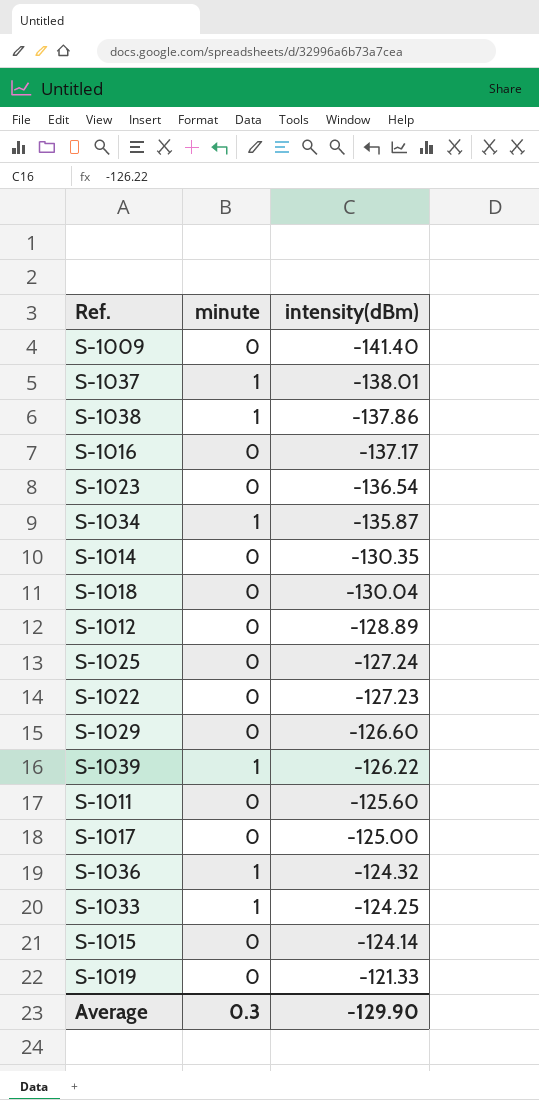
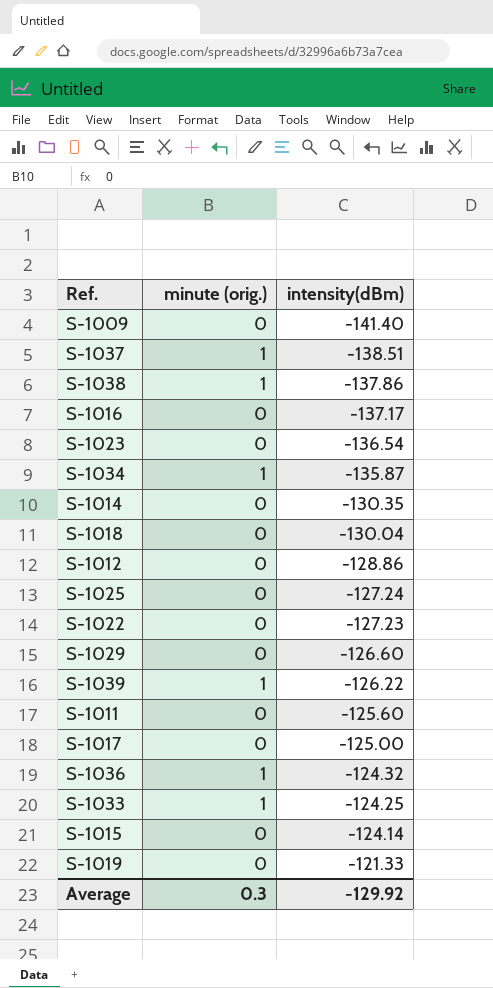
column name: minute -> minute (orig.)
S-1037 | intensity(dBm): -138.01 -> -138.51
S-1012 | intensity(dBm): -128.89 -> -128.86
Average | intensity(dBm): -129.90 -> -129.92

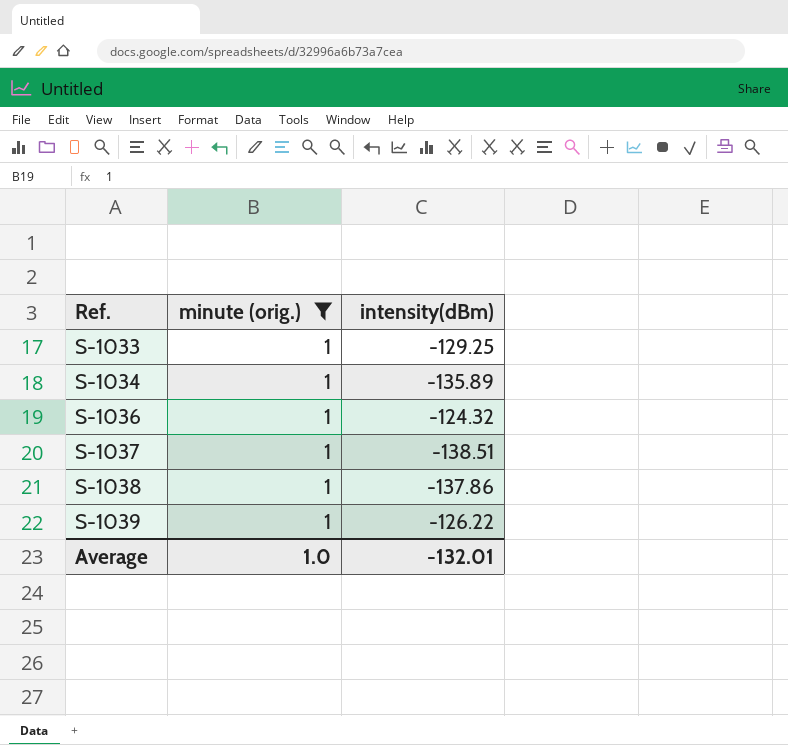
filter: none -> minute (orig.) = 1
row order: intensity(dBm) ascending -> Ref. ascending
S-1033 | intensity(dBm): -124.25 -> -129.25
S-1034 | intensity(dBm): -135.87 -> -135.89
Average | minute (orig.): 0.3 -> 1.0
Average | intensity(dBm): -129.92 -> -132.01

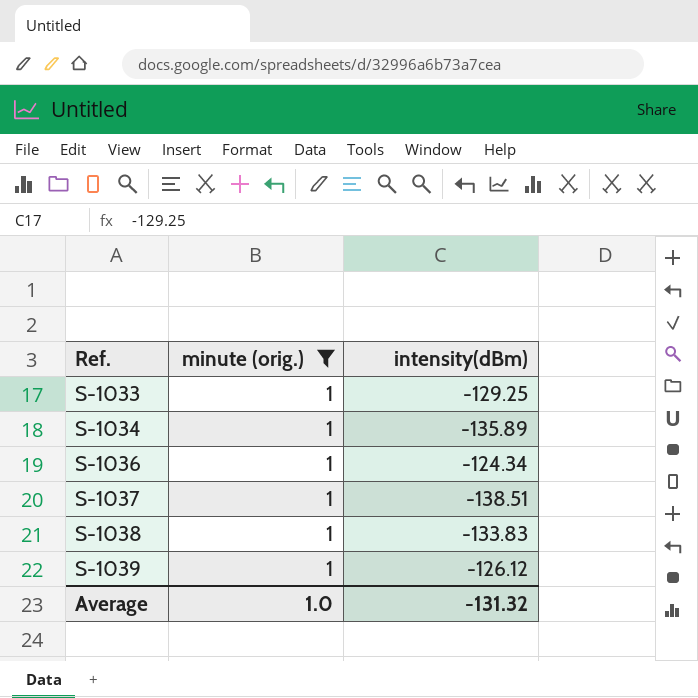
S-1036 | intensity(dBm): -124.32 -> -124.34
S-1038 | intensity(dBm): -137.86 -> -133.83
S-1039 | intensity(dBm): -126.22 -> -126.12
Average | intensity(dBm): -132.01 -> -131.32

